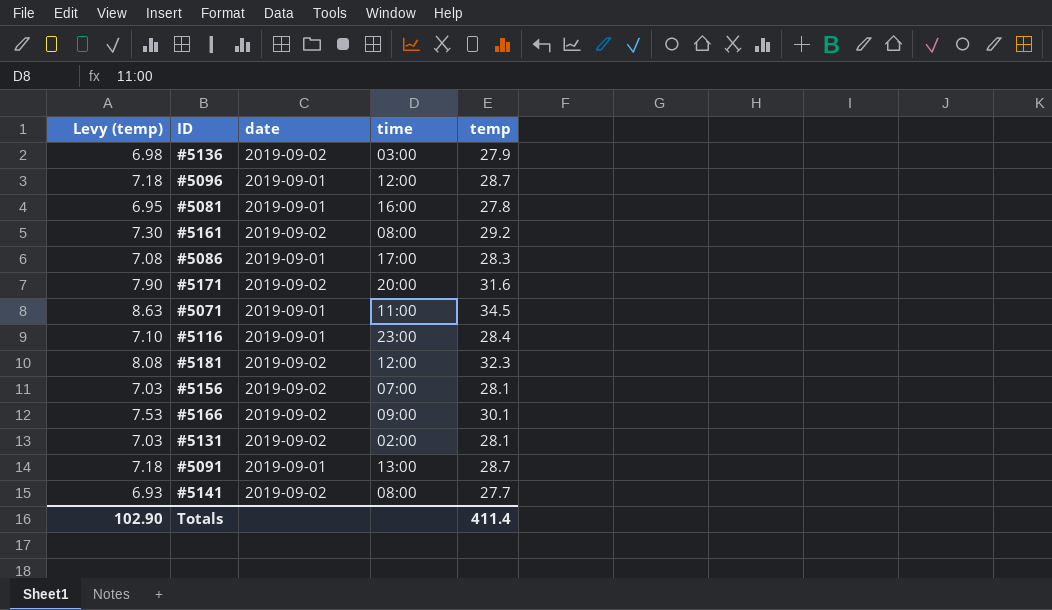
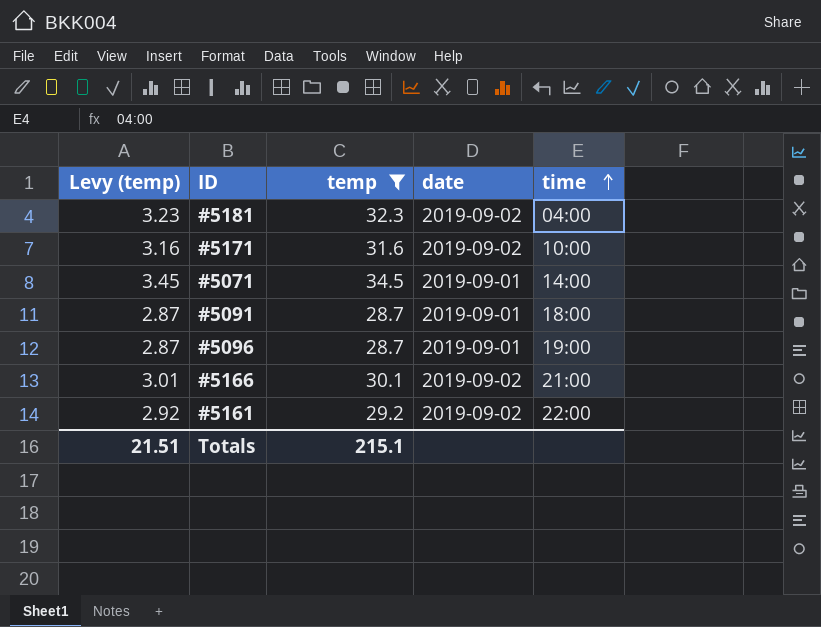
filter: none -> temp >= 28.7
row order: none -> time ascending
column Levy (temp) | formula: [temp] * 0.25 -> [temp] * 0.1
column temp | position: 5 -> 3
#5181 | time: 12:00 -> 04:00
#5171 | time: 20:00 -> 10:00
#5071 | time: 11:00 -> 14:00
#5091 | time: 13:00 -> 18:00
#5096 | time: 12:00 -> 19:00
#5166 | time: 09:00 -> 21:00
#5161 | time: 08:00 -> 22:00
Totals | Levy (temp): 102.90 -> 21.51
Totals | temp: 411.4 -> 215.1

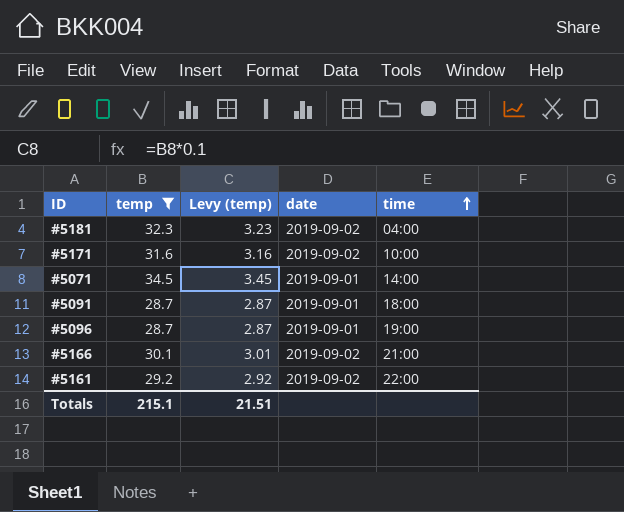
column Levy (temp) | position: 1 -> 3

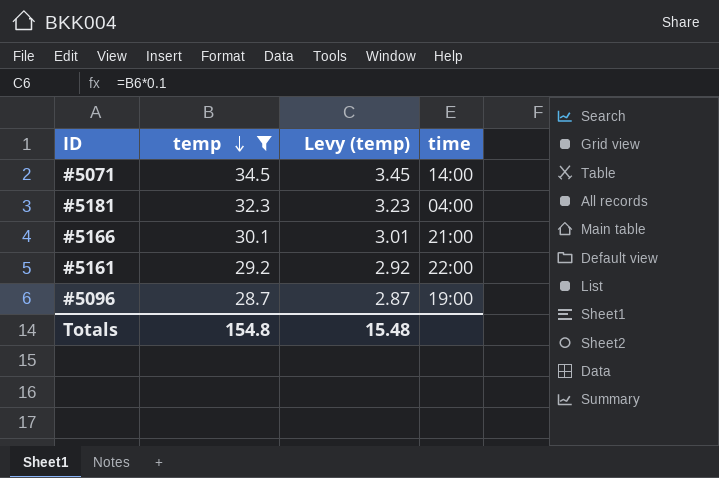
row order: time ascending -> temp descending
column date | position: 4 -> none
row #5171: 31.6 | 3.16 | 2019-09-02 | 10:00 -> none
row #5091: 28.7 | 2.87 | 2019-09-01 | 18:00 -> none
Totals | temp: 215.1 -> 154.8
Totals | Levy (temp): 21.51 -> 15.48

